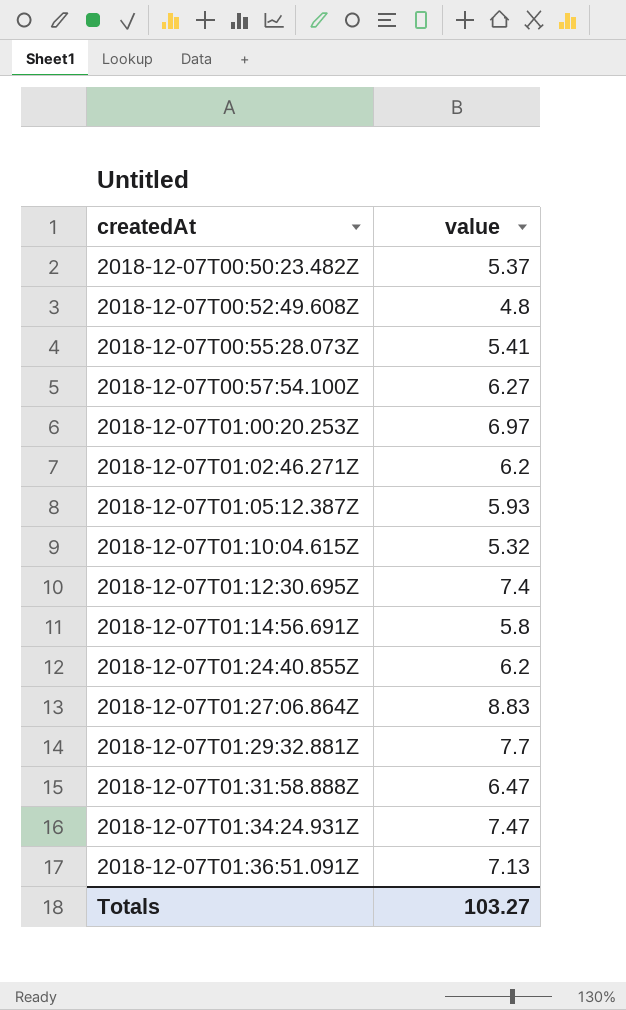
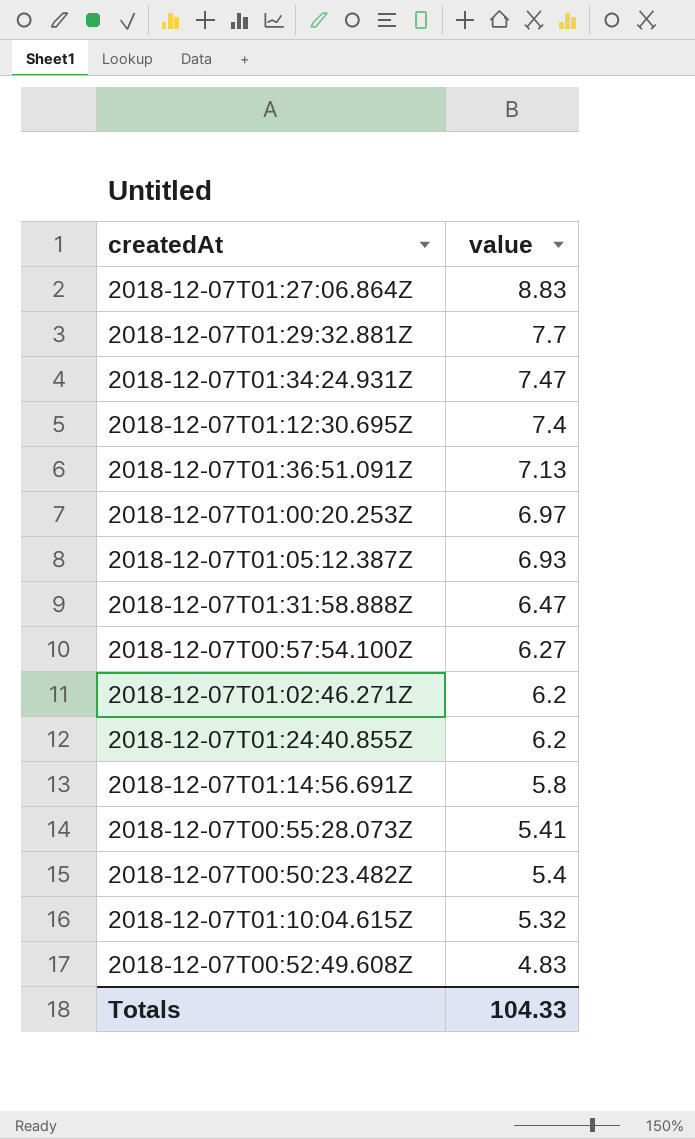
row order: createdAt ascending -> value descending
2018-12-07T01:05:12.387Z | value: 5.93 -> 6.93
2018-12-07T00:50:23.482Z | value: 5.37 -> 5.4
2018-12-07T00:52:49.608Z | value: 4.8 -> 4.83
Totals | value: 103.27 -> 104.33

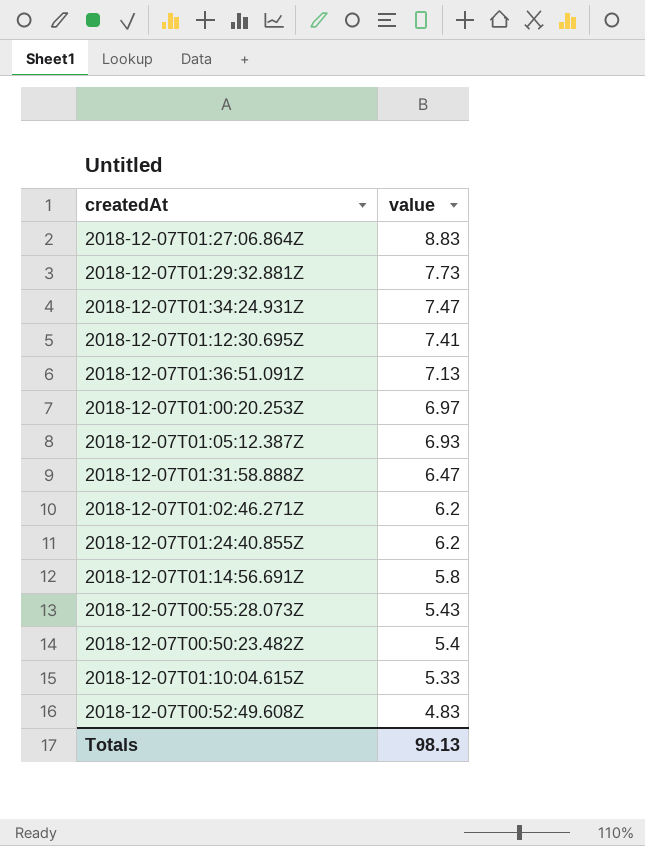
row 2018-12-07T00:57:54.100Z: 6.27 -> none
2018-12-07T01:29:32.881Z | value: 7.7 -> 7.73
2018-12-07T01:12:30.695Z | value: 7.4 -> 7.41
2018-12-07T00:55:28.073Z | value: 5.41 -> 5.43
2018-12-07T01:10:04.615Z | value: 5.32 -> 5.33
Totals | value: 104.33 -> 98.13

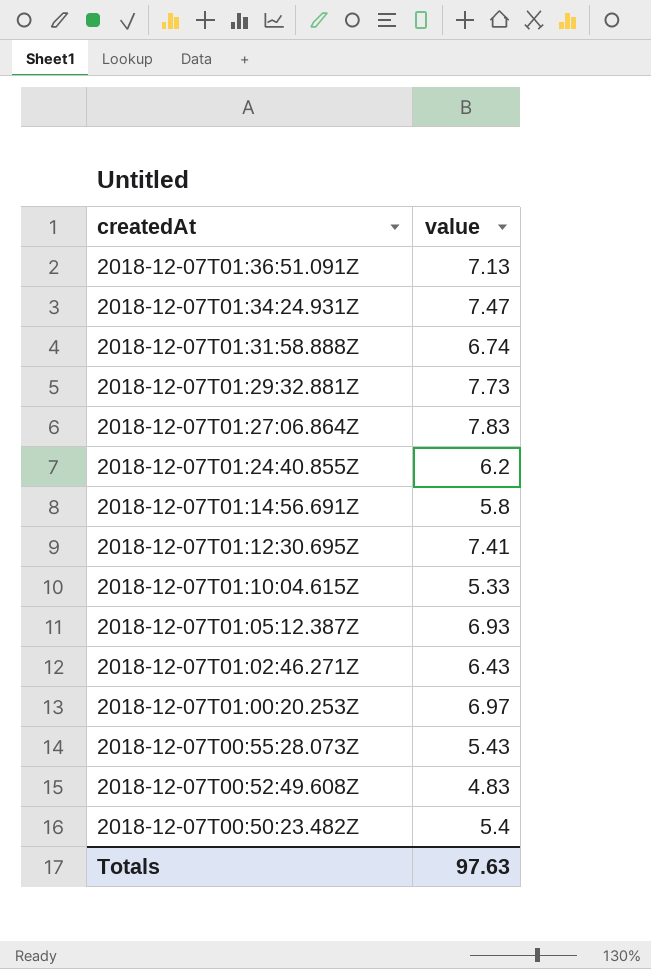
row order: value descending -> createdAt descending
2018-12-07T01:31:58.888Z | value: 6.47 -> 6.74
2018-12-07T01:27:06.864Z | value: 8.83 -> 7.83
2018-12-07T01:02:46.271Z | value: 6.2 -> 6.43
Totals | value: 98.13 -> 97.63

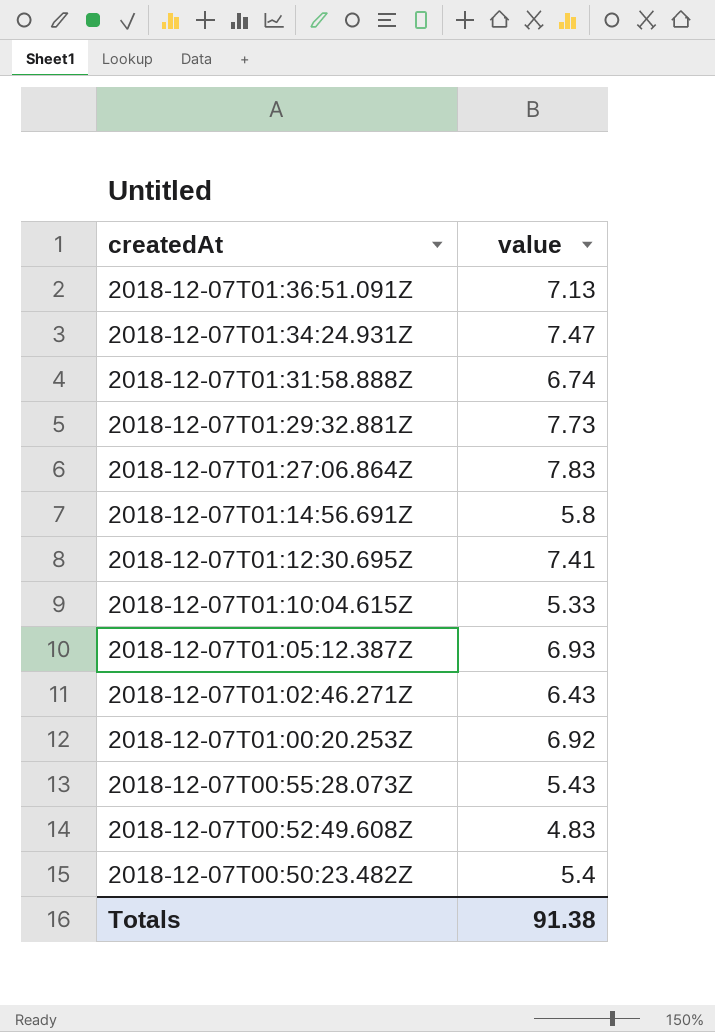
row 2018-12-07T01:24:40.855Z: 6.2 -> none
2018-12-07T01:00:20.253Z | value: 6.97 -> 6.92
Totals | value: 97.63 -> 91.38

